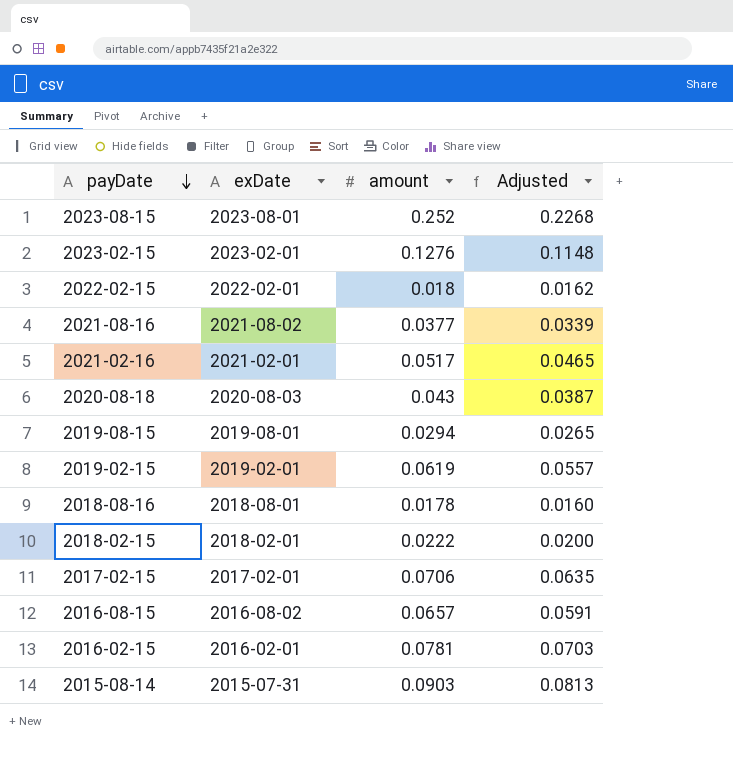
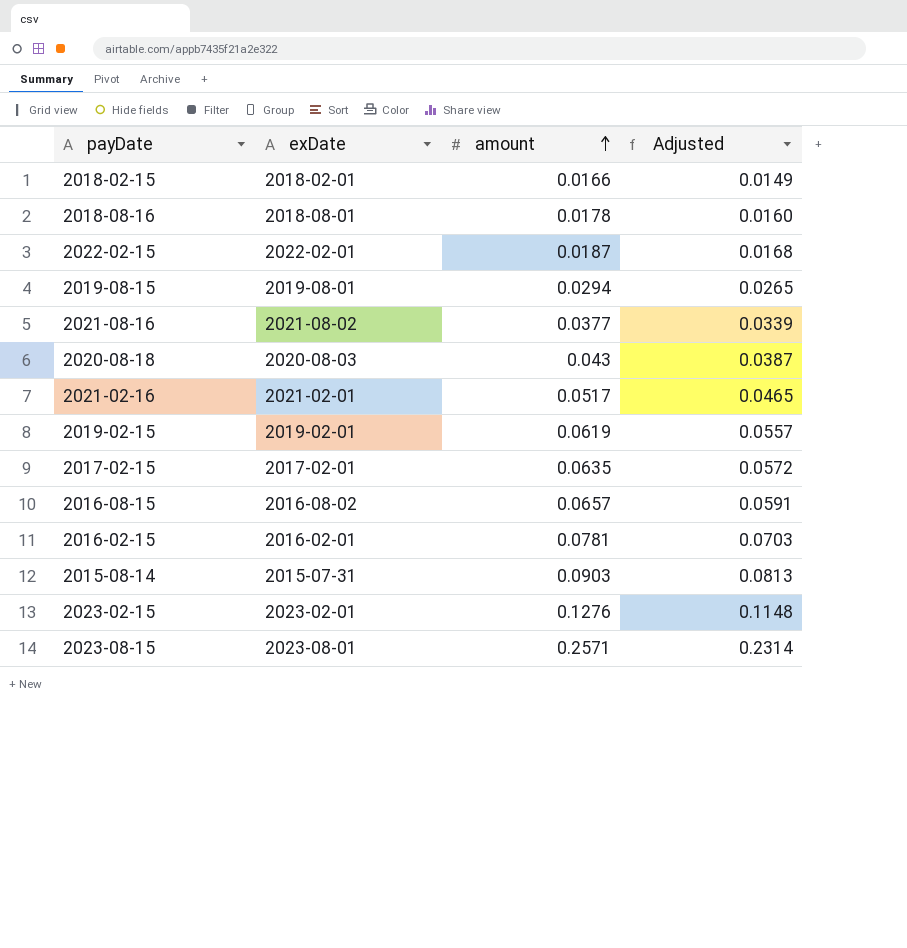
row order: payDate descending -> amount ascending
2018-02-15 | amount: 0.0222 -> 0.0166
2018-02-15 | Adjusted: 0.0200 -> 0.0149
2022-02-15 | amount: 0.018 -> 0.0187
2022-02-15 | Adjusted: 0.0162 -> 0.0168
2017-02-15 | amount: 0.0706 -> 0.0635
2017-02-15 | Adjusted: 0.0635 -> 0.0572
2023-08-15 | amount: 0.252 -> 0.2571
2023-08-15 | Adjusted: 0.2268 -> 0.2314

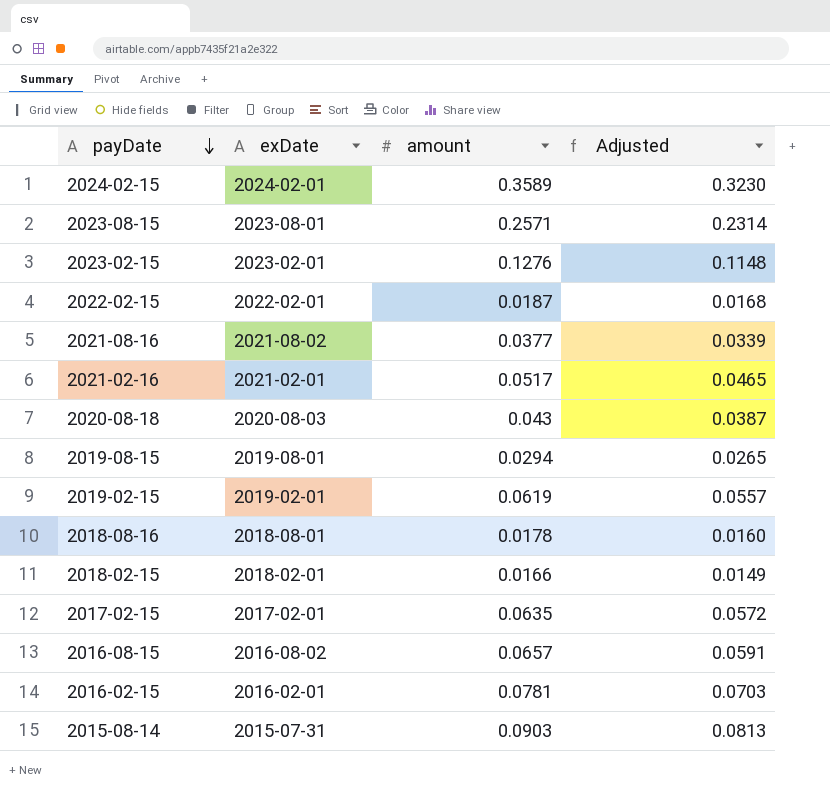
row order: amount ascending -> payDate descending
row 2024-02-15: none -> 2024-02-01 | 0.3589 | 0.3230

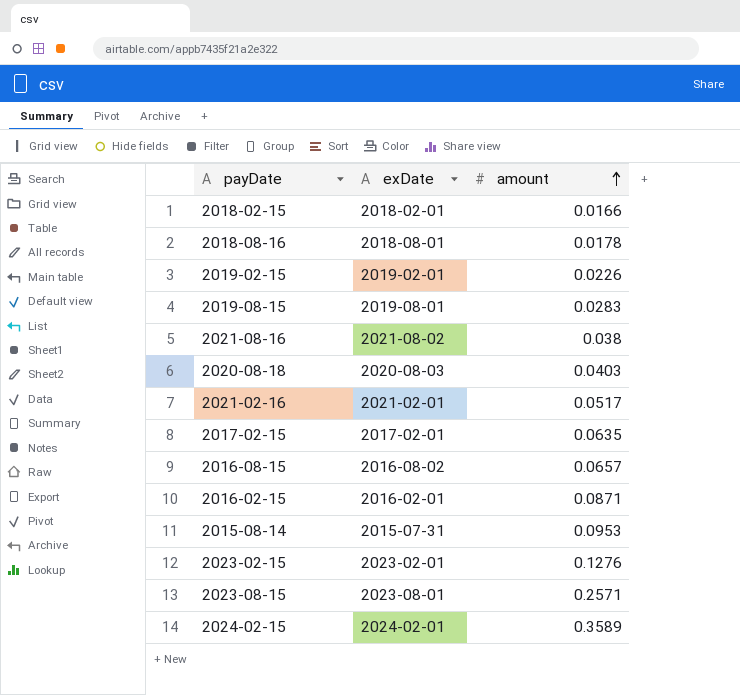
row order: payDate descending -> amount ascending
column Adjusted | formula: [amount] * 0.9 -> none
row 2022-02-15: 2022-02-01 | 0.0187 | 0.0168 -> none
2019-02-15 | amount: 0.0619 -> 0.0226
2019-08-15 | amount: 0.0294 -> 0.0283
2021-08-16 | amount: 0.0377 -> 0.038
2020-08-18 | amount: 0.043 -> 0.0403
2016-02-15 | amount: 0.0781 -> 0.0871
2015-08-14 | amount: 0.0903 -> 0.0953

